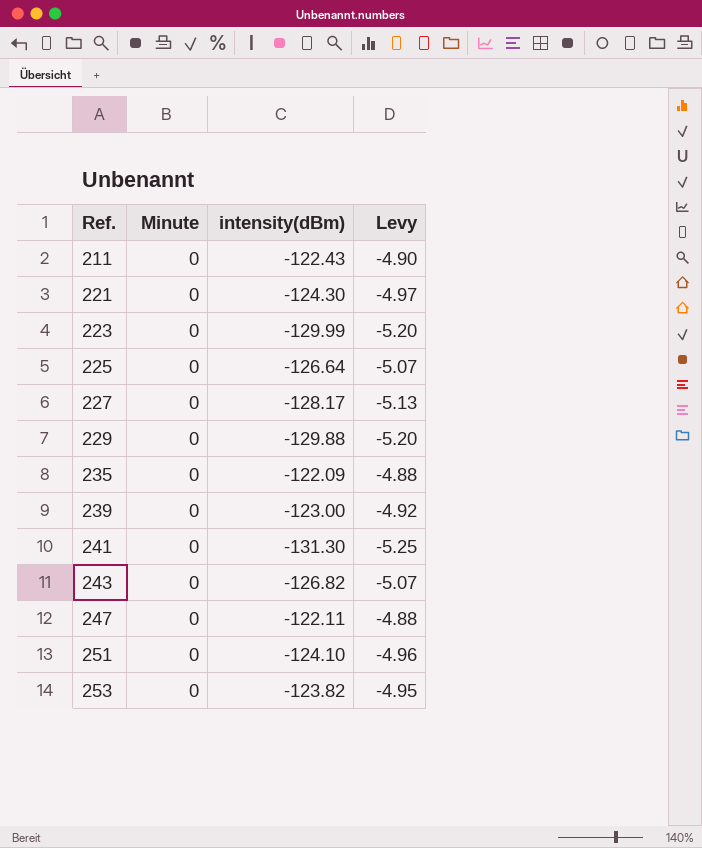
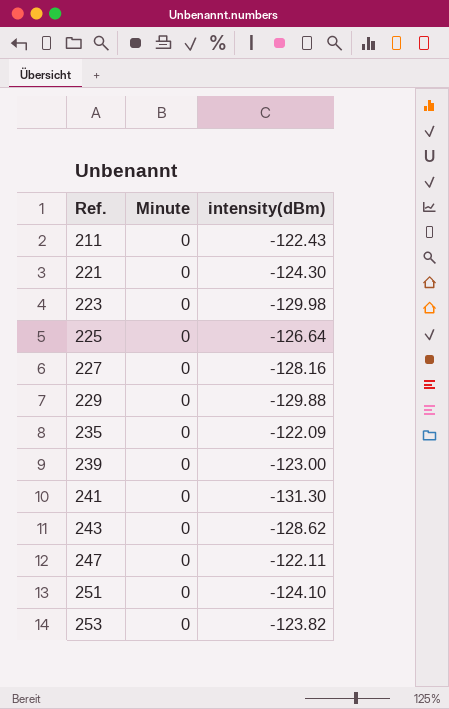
column Levy | formula: [intensity(dBm)] * 0.04 -> none
223 | intensity(dBm): -129.99 -> -129.98
227 | intensity(dBm): -128.17 -> -128.16
243 | intensity(dBm): -126.82 -> -128.62

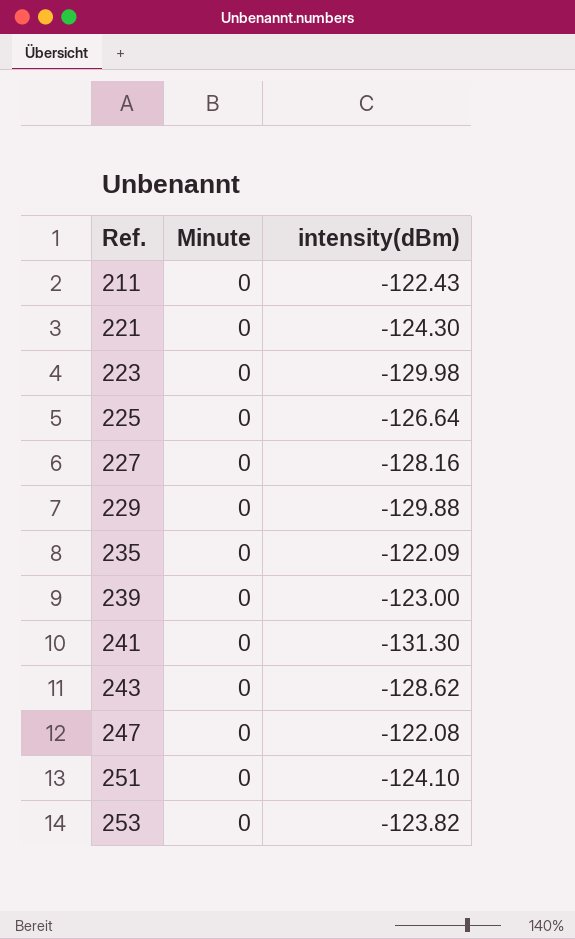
247 | intensity(dBm): -122.11 -> -122.08

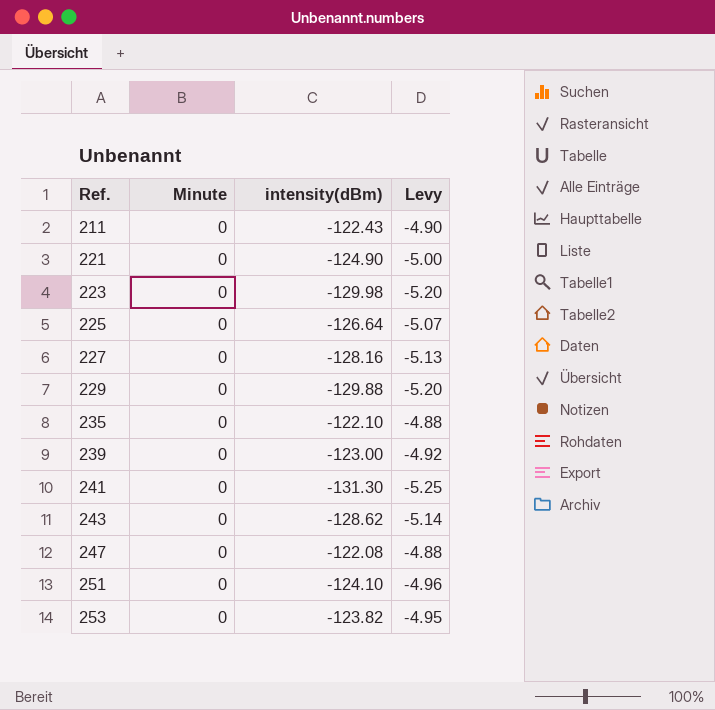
column Levy | formula: none -> [intensity(dBm)] * 0.04
221 | intensity(dBm): -124.30 -> -124.90
235 | intensity(dBm): -122.09 -> -122.10

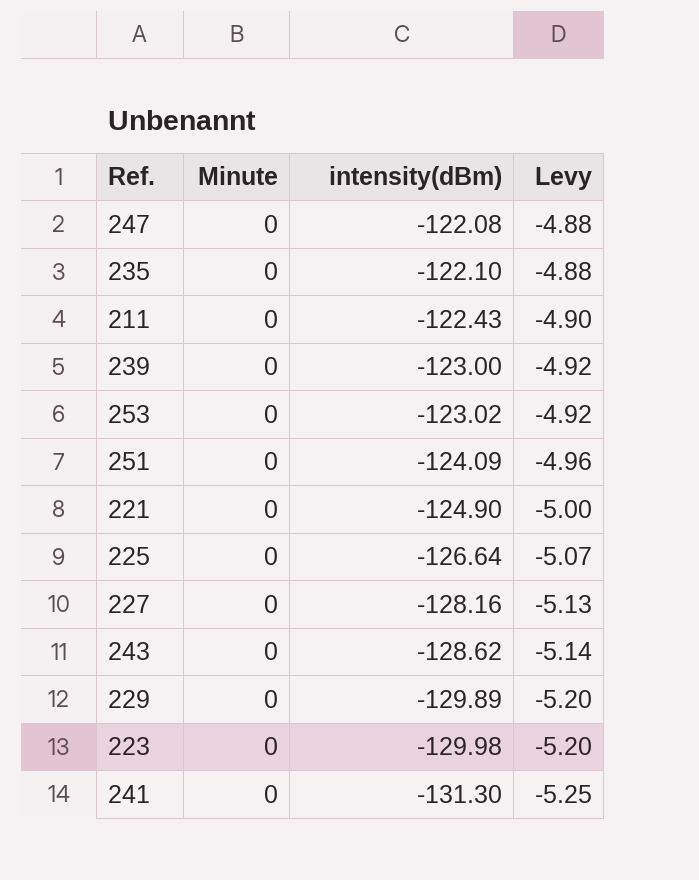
row order: Ref. ascending -> intensity(dBm) descending
253 | intensity(dBm): -123.82 -> -123.02
253 | Levy: -4.95 -> -4.92
251 | intensity(dBm): -124.10 -> -124.09
229 | intensity(dBm): -129.88 -> -129.89

